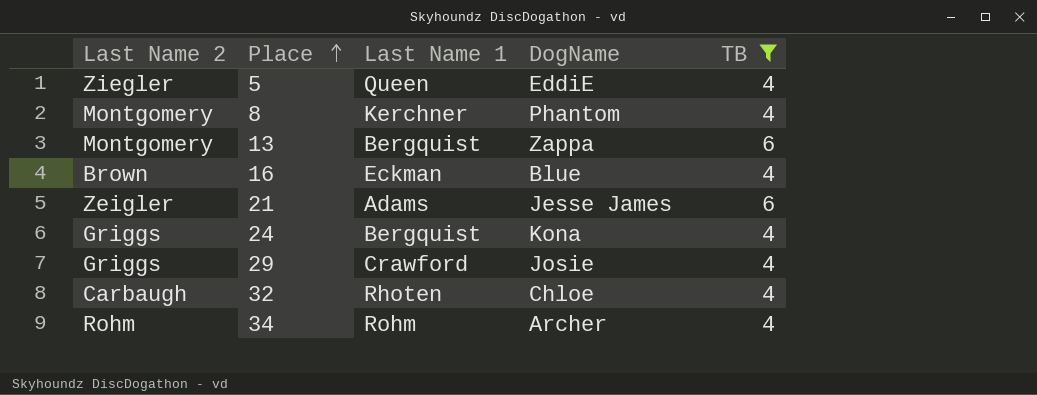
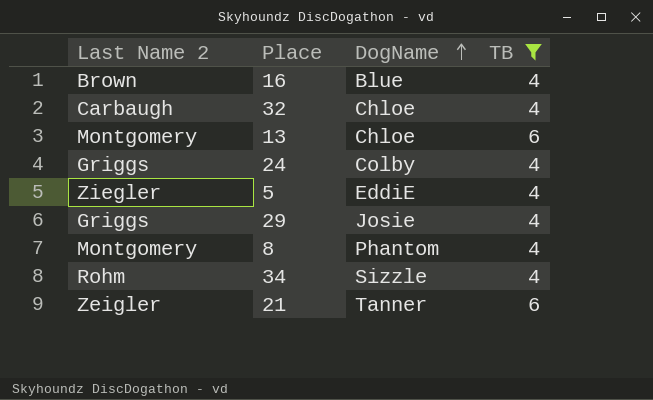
row order: Place ascending -> DogName ascending
column Last Name 1 | position: 3 -> none
13 | DogName: Zappa -> Chloe
24 | DogName: Kona -> Colby
34 | DogName: Archer -> Sizzle
21 | DogName: Jesse James -> Tanner

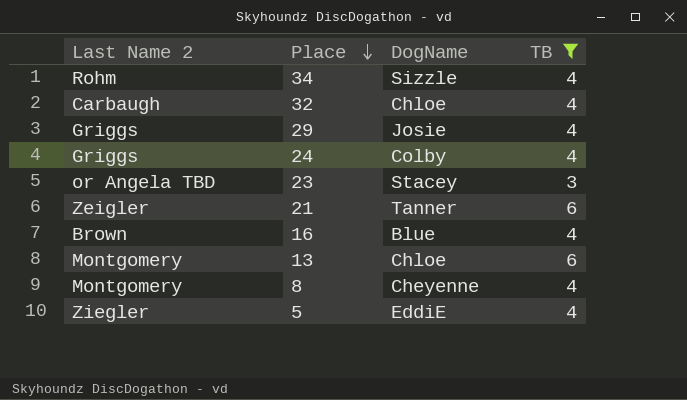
row order: DogName ascending -> Place descending
row 23: none -> or Angela TBD | Stacey | 3
8 | DogName: Phantom -> Cheyenne

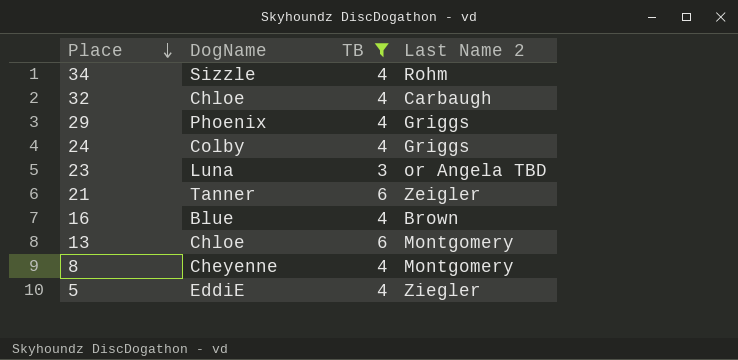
column Last Name 2 | position: 1 -> 4
29 | DogName: Josie -> Phoenix
23 | DogName: Stacey -> Luna

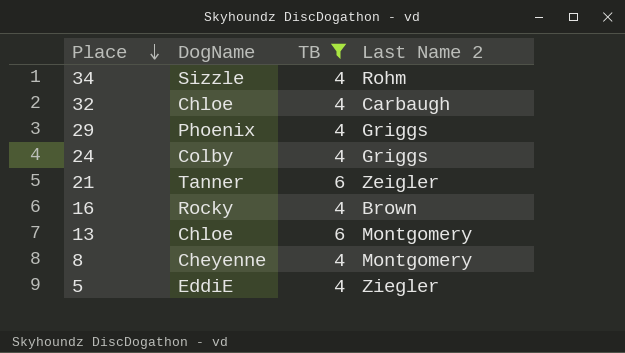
row 23: Luna | 3 | or Angela TBD -> none
16 | DogName: Blue -> Rocky

